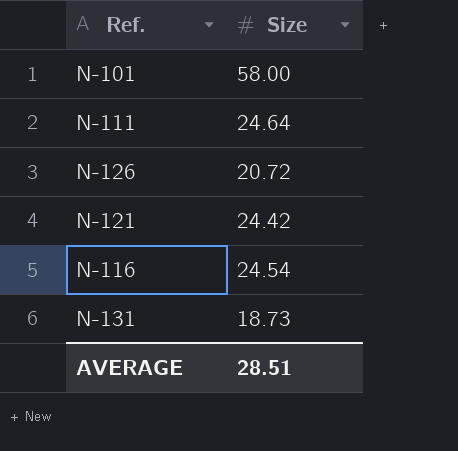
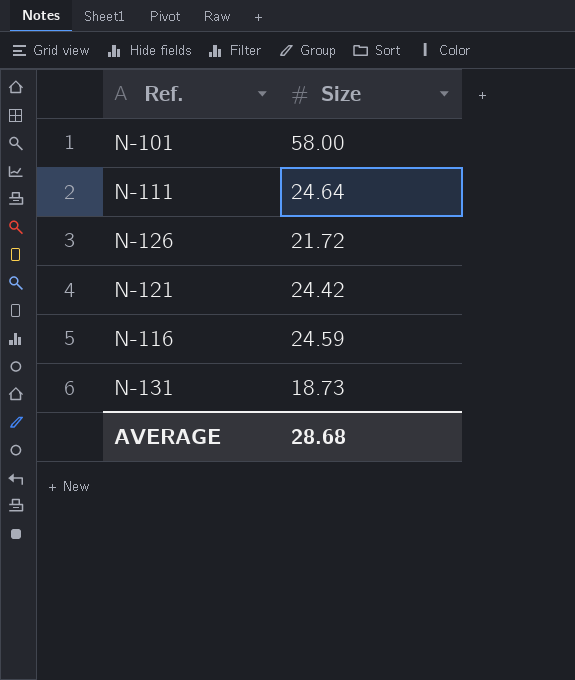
N-126 | Size: 20.72 -> 21.72
N-116 | Size: 24.54 -> 24.59
AVERAGE | Size: 28.51 -> 28.68

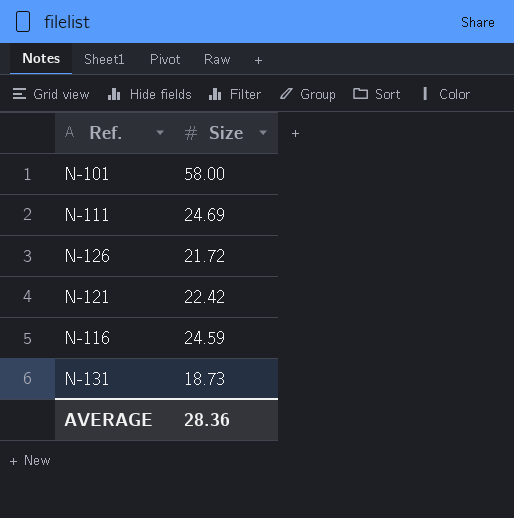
N-111 | Size: 24.64 -> 24.69
N-121 | Size: 24.42 -> 22.42
AVERAGE | Size: 28.68 -> 28.36

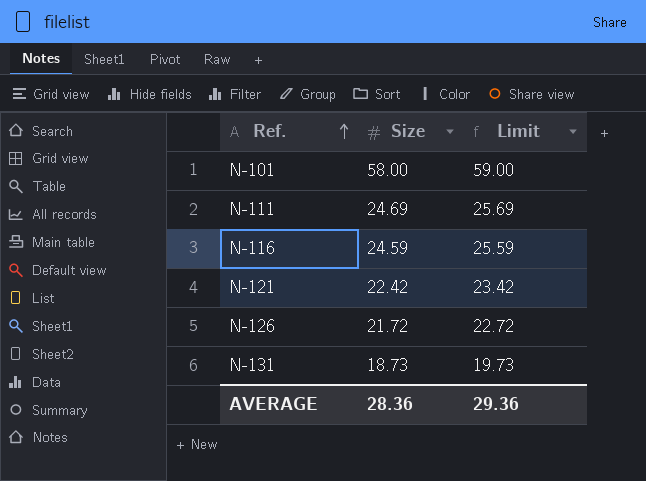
row order: none -> Ref. ascending
column Limit | formula: none -> [Size] + 1

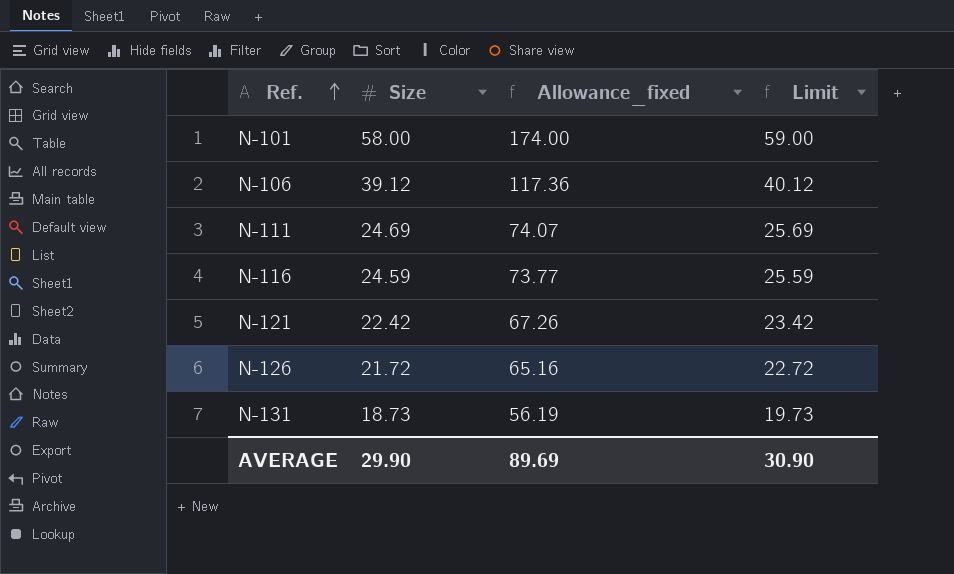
column Allowance_fixed | formula: none -> [Size] * 3
row N-106: none -> 39.12 | 117.36 | 40.12
AVERAGE | Size: 28.36 -> 29.90
AVERAGE | Limit: 29.36 -> 30.90

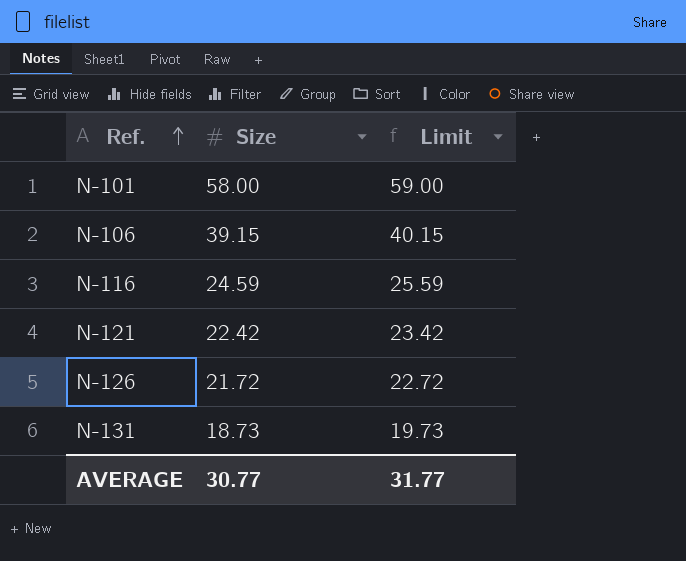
column Allowance_fixed | formula: [Size] * 3 -> none
row N-111: 24.69 | 74.07 | 25.69 -> none
N-106 | Size: 39.12 -> 39.15
N-106 | Limit: 40.12 -> 40.15
AVERAGE | Size: 29.90 -> 30.77
AVERAGE | Limit: 30.90 -> 31.77

